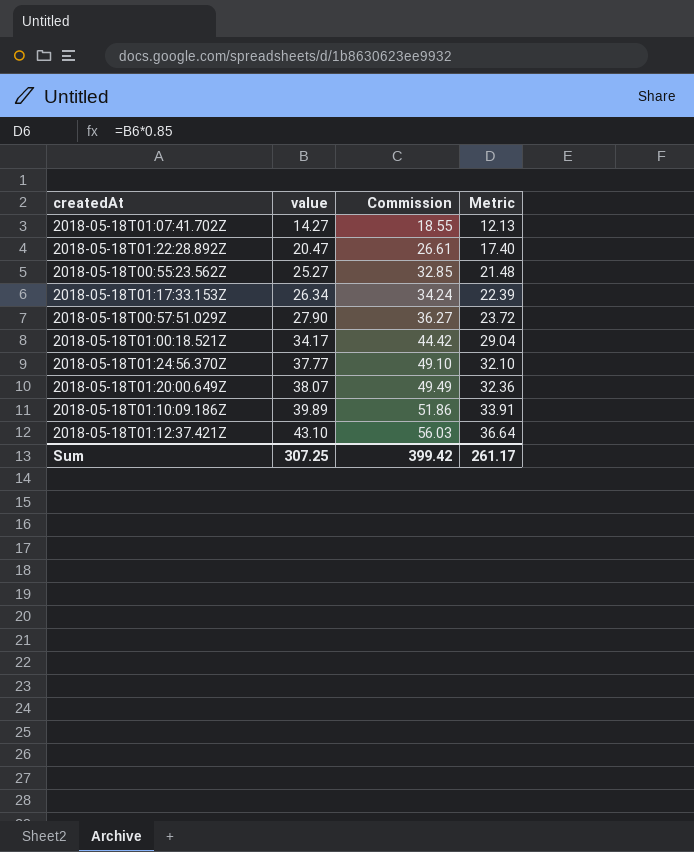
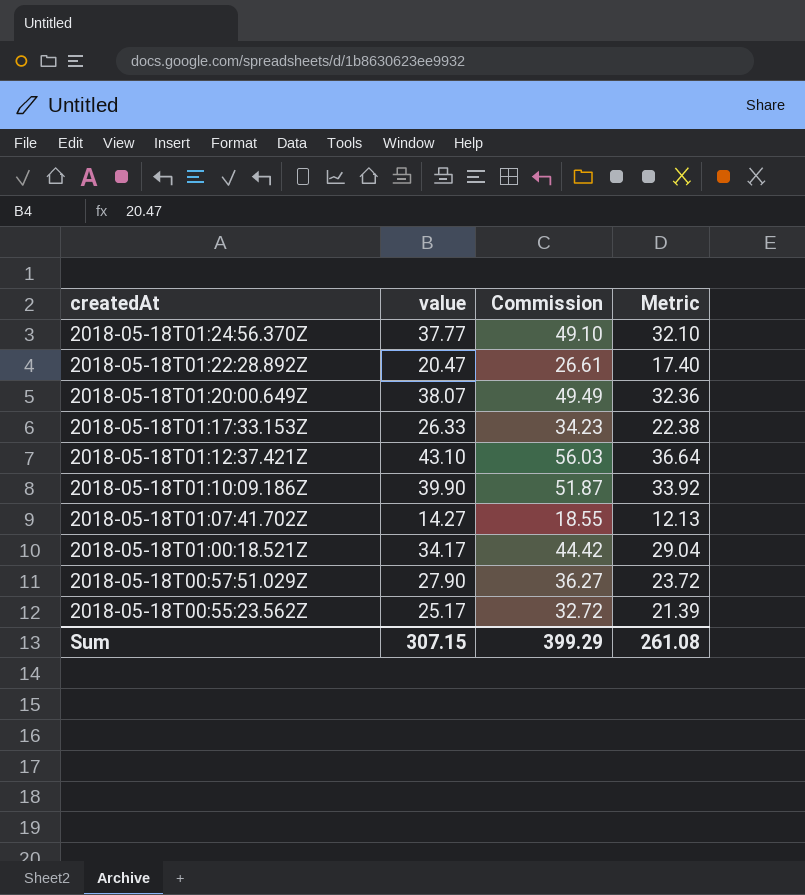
row order: value ascending -> createdAt descending
2018-05-18T01:17:33.153Z | value: 26.34 -> 26.33
2018-05-18T01:17:33.153Z | Commission: 34.24 -> 34.23
2018-05-18T01:17:33.153Z | Metric: 22.39 -> 22.38
2018-05-18T01:10:09.186Z | value: 39.89 -> 39.90
2018-05-18T01:10:09.186Z | Commission: 51.86 -> 51.87
2018-05-18T01:10:09.186Z | Metric: 33.91 -> 33.92
2018-05-18T00:55:23.562Z | value: 25.27 -> 25.17
2018-05-18T00:55:23.562Z | Commission: 32.85 -> 32.72
2018-05-18T00:55:23.562Z | Metric: 21.48 -> 21.39
Sum | value: 307.25 -> 307.15
Sum | Commission: 399.42 -> 399.29
Sum | Metric: 261.17 -> 261.08

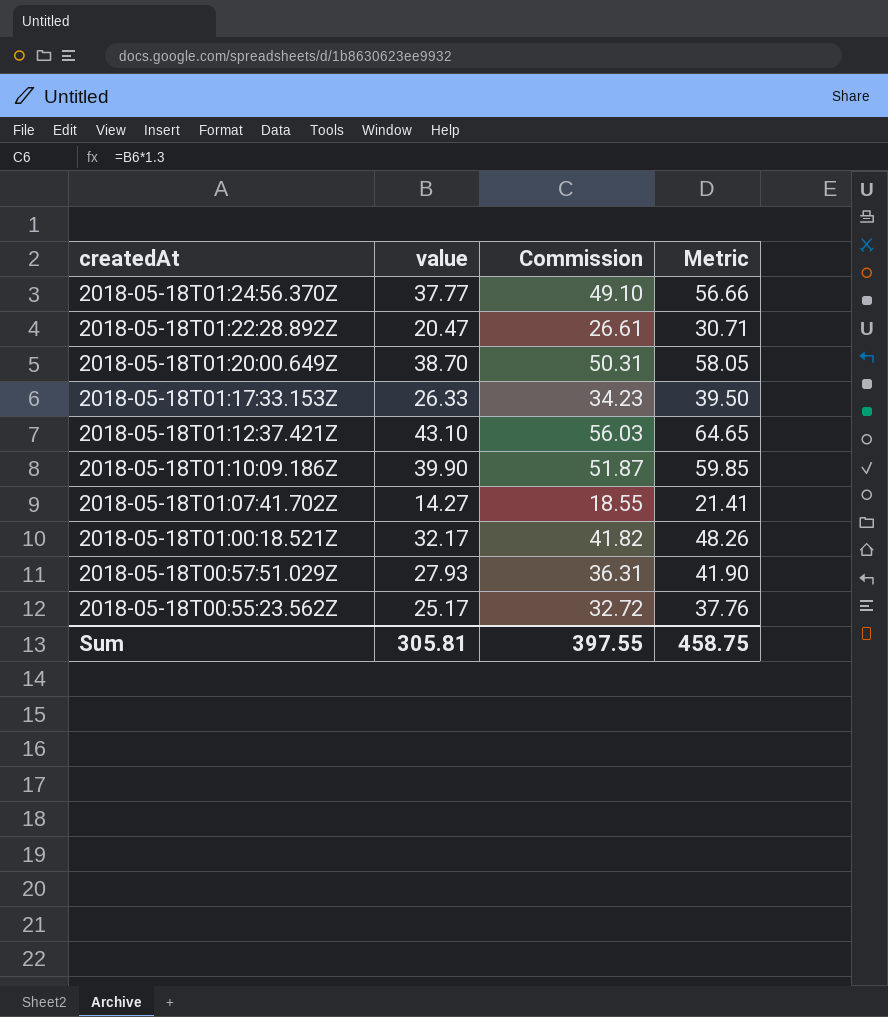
column Metric | formula: [value] * 0.85 -> [value] * 1.5
2018-05-18T01:20:00.649Z | value: 38.07 -> 38.70
2018-05-18T01:20:00.649Z | Commission: 49.49 -> 50.31
2018-05-18T01:00:18.521Z | value: 34.17 -> 32.17
2018-05-18T01:00:18.521Z | Commission: 44.42 -> 41.82
2018-05-18T00:57:51.029Z | value: 27.90 -> 27.93
2018-05-18T00:57:51.029Z | Commission: 36.27 -> 36.31
Sum | value: 307.15 -> 305.81
Sum | Commission: 399.29 -> 397.55
Sum | Metric: 261.08 -> 458.75

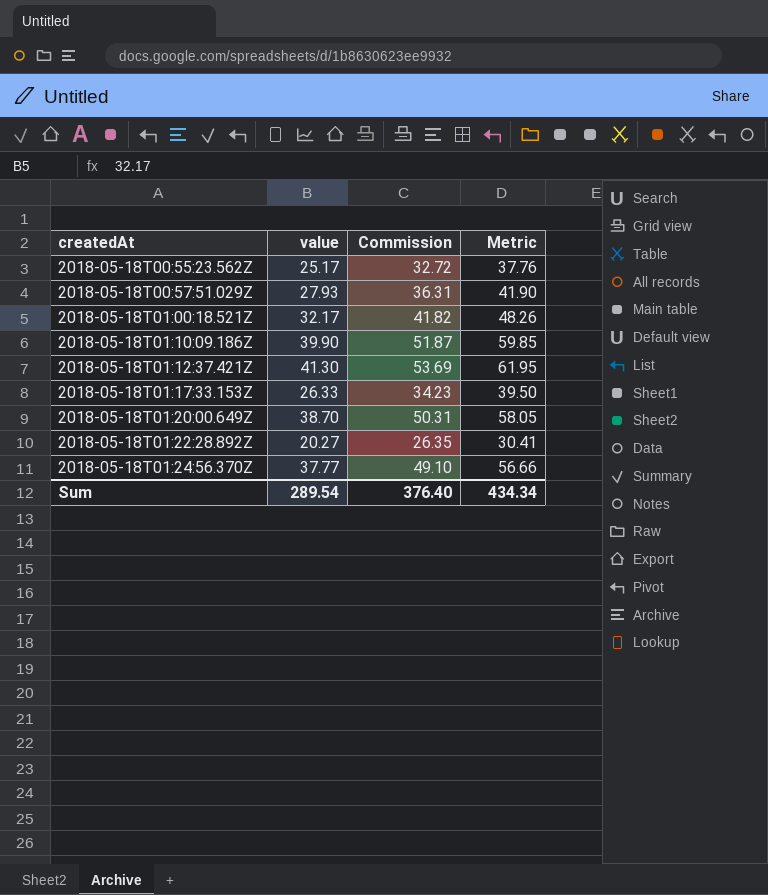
row order: createdAt descending -> createdAt ascending
row 2018-05-18T01:07:41.702Z: 14.27 | 18.55 | 21.41 -> none
2018-05-18T01:12:37.421Z | value: 43.10 -> 41.30
2018-05-18T01:12:37.421Z | Commission: 56.03 -> 53.69
2018-05-18T01:12:37.421Z | Metric: 64.65 -> 61.95
2018-05-18T01:22:28.892Z | value: 20.47 -> 20.27
2018-05-18T01:22:28.892Z | Commission: 26.61 -> 26.35
2018-05-18T01:22:28.892Z | Metric: 30.71 -> 30.41
Sum | value: 305.81 -> 289.54
Sum | Commission: 397.55 -> 376.40
Sum | Metric: 458.75 -> 434.34

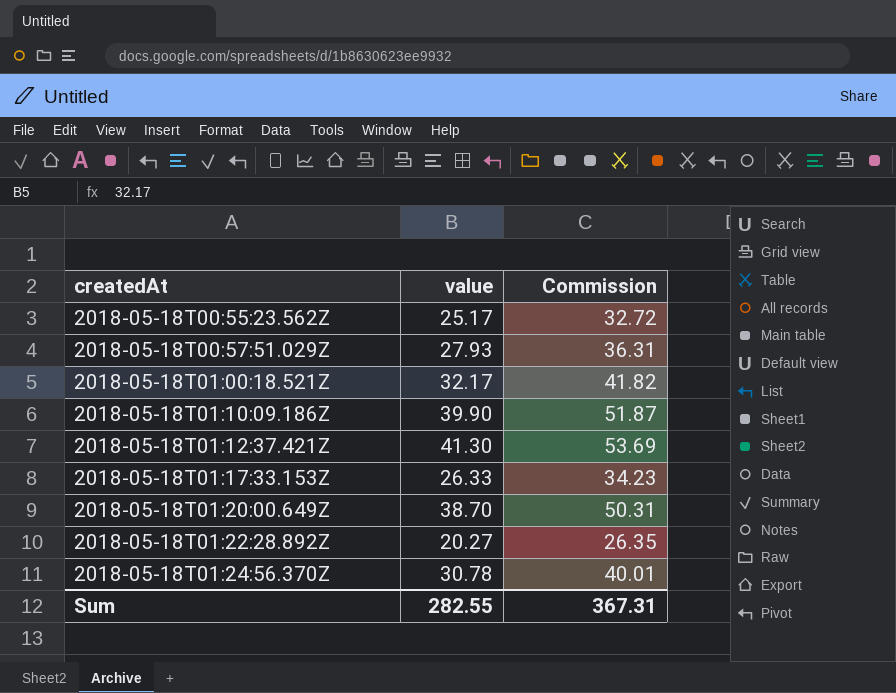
column Metric | formula: [value] * 1.5 -> none
2018-05-18T01:24:56.370Z | value: 37.77 -> 30.78
2018-05-18T01:24:56.370Z | Commission: 49.10 -> 40.01
Sum | value: 289.54 -> 282.55
Sum | Commission: 376.40 -> 367.31

